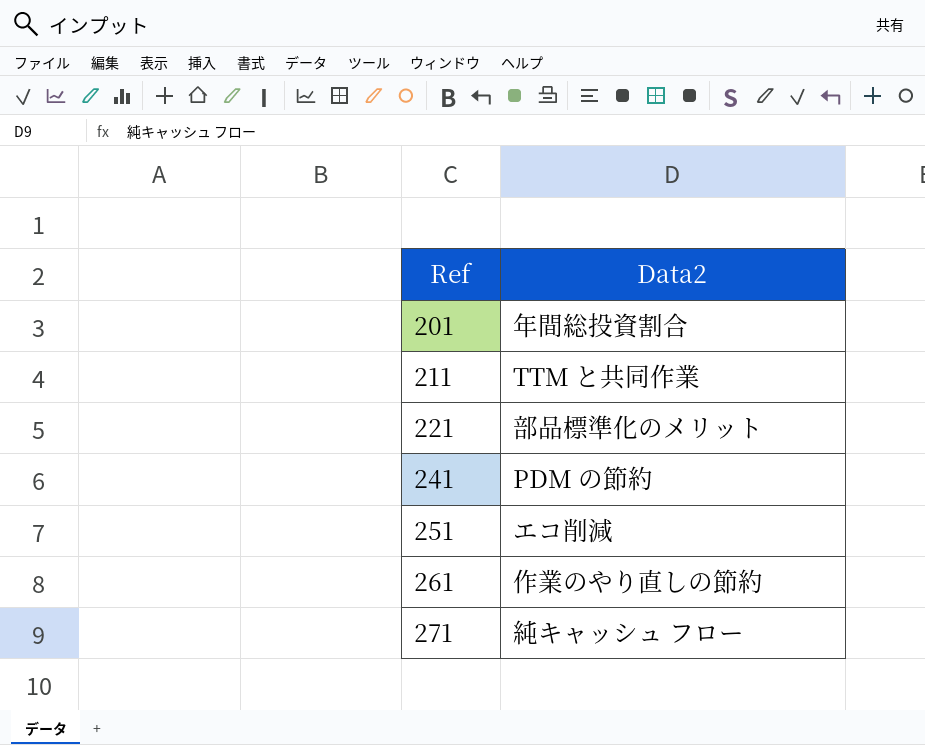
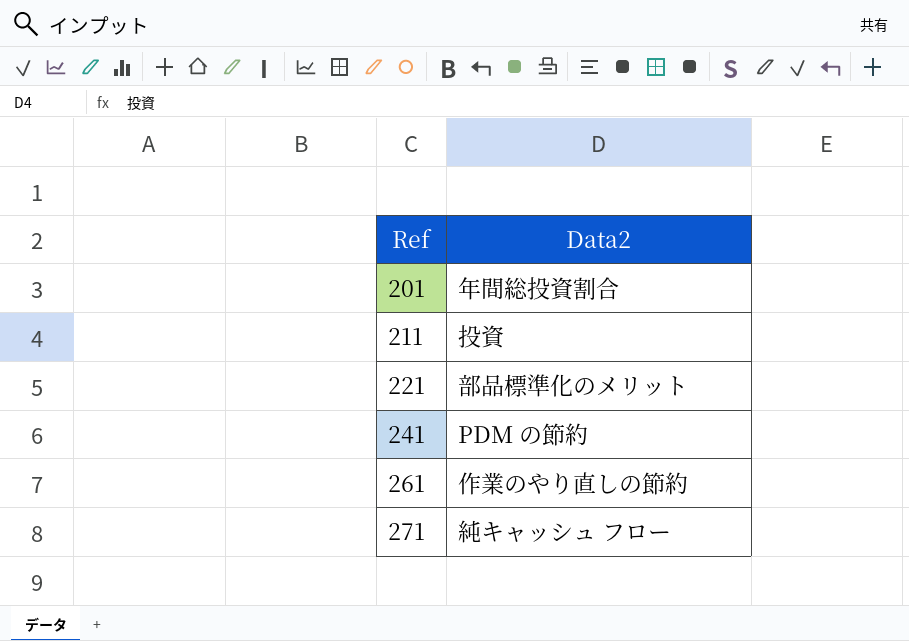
row 251: エコ削減 -> none
211 | Data2: TTM と共同作業 -> 投資

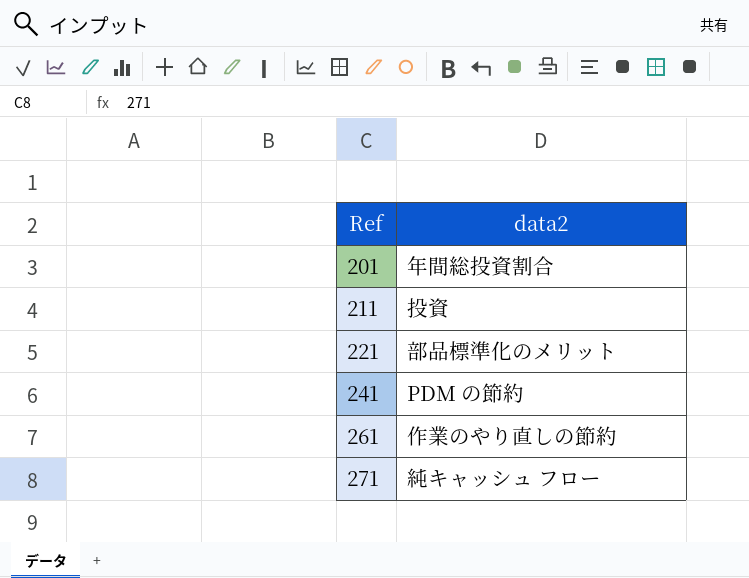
column name: Data2 -> data2

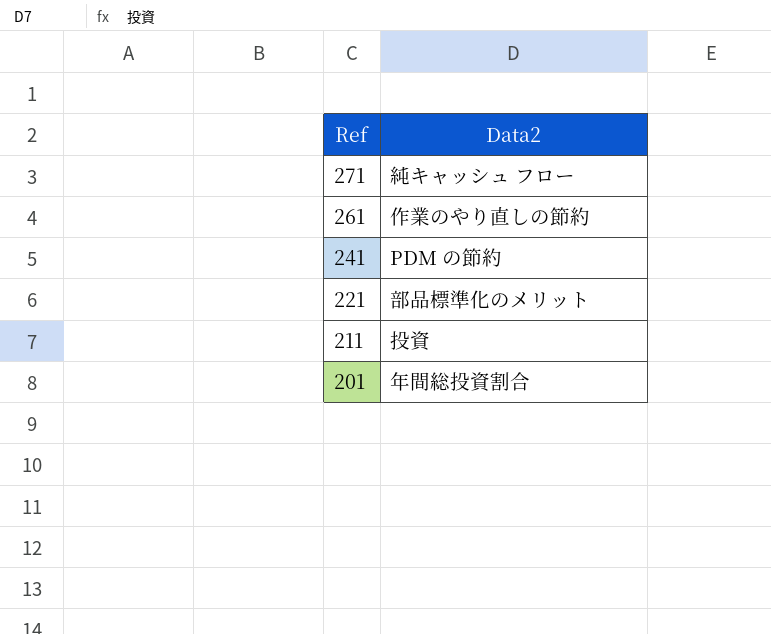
row order: Ref ascending -> Ref descending
column name: data2 -> Data2

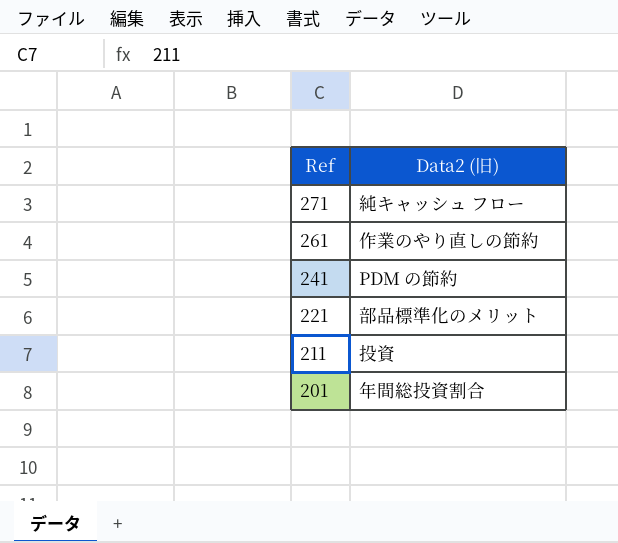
column name: Data2 -> Data2 (旧)

